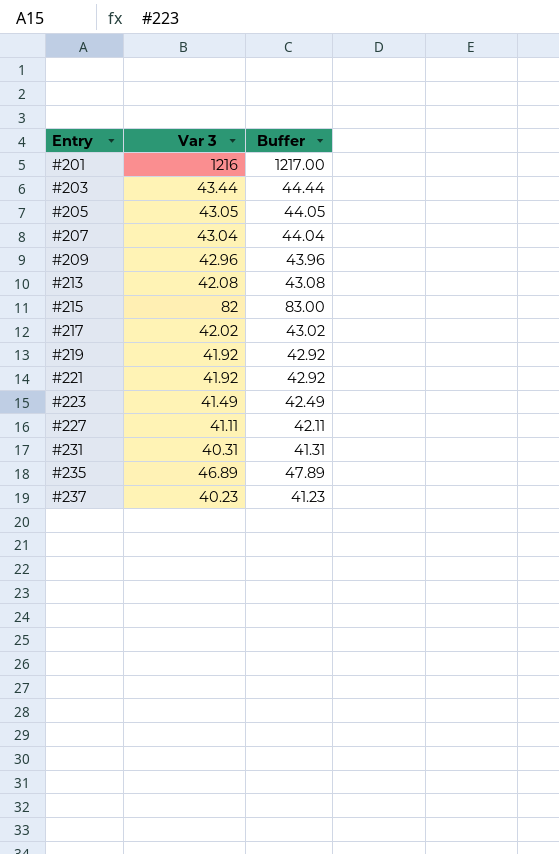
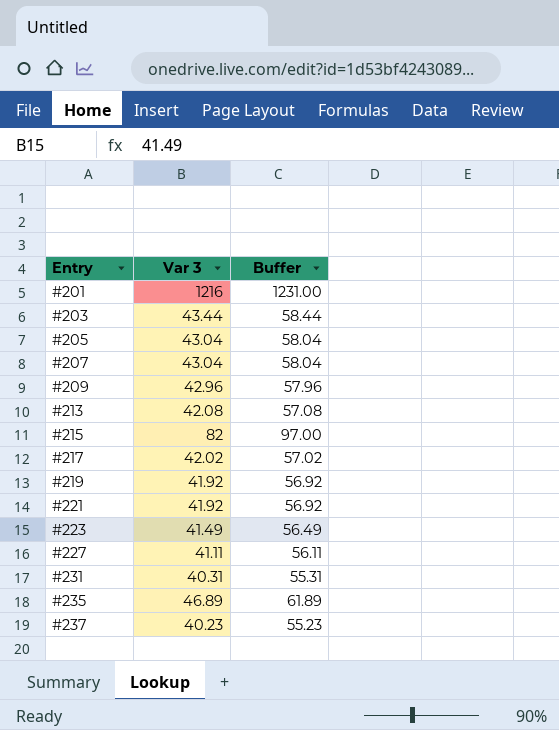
column Buffer | formula: [Var 3] + 1 -> [Var 3] + 15
#205 | Var 3: 43.05 -> 43.04

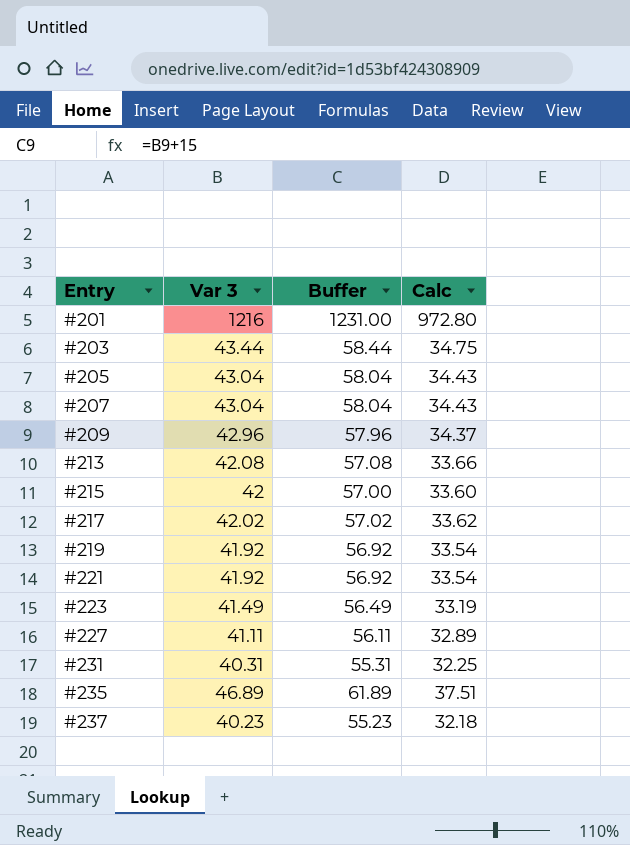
column Calc | formula: none -> [Var 3] * 0.8
#215 | Var 3: 82 -> 42
#215 | Buffer: 97.00 -> 57.00

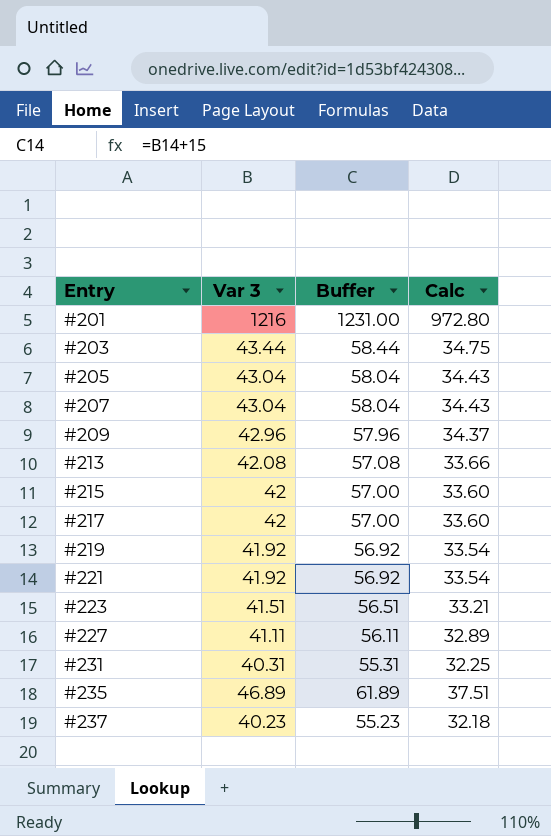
#217 | Var 3: 42.02 -> 42
#217 | Buffer: 57.02 -> 57.00
#217 | Calc: 33.62 -> 33.60
#223 | Var 3: 41.49 -> 41.51
#223 | Buffer: 56.49 -> 56.51
#223 | Calc: 33.19 -> 33.21

